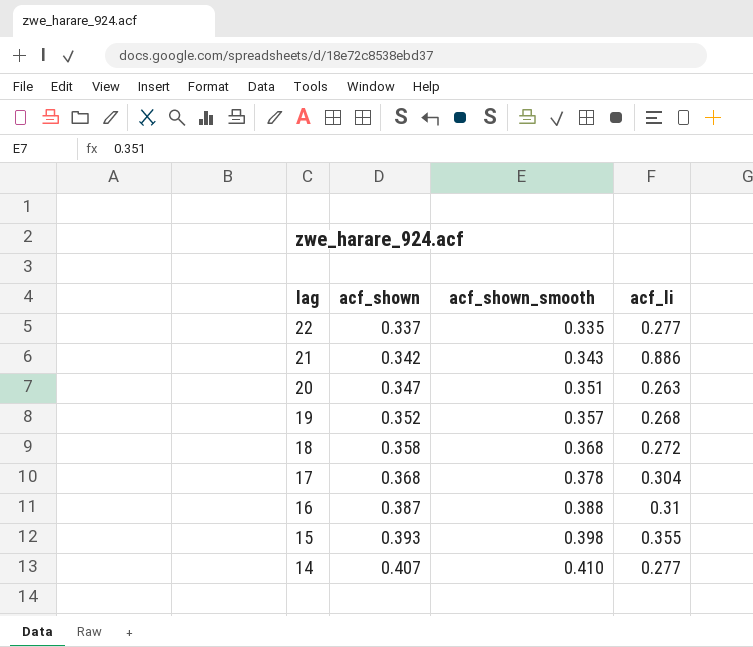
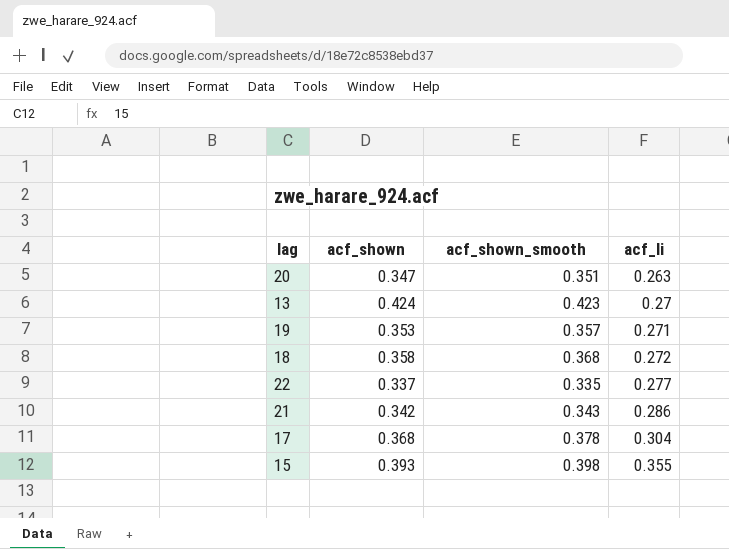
row order: lag descending -> acf_li ascending
row 16: 0.387 | 0.388 | 0.31 -> none
row 14: 0.407 | 0.410 | 0.277 -> none
row 13: none -> 0.424 | 0.423 | 0.27
19 | acf_shown: 0.352 -> 0.353
19 | acf_li: 0.268 -> 0.271
21 | acf_li: 0.886 -> 0.286

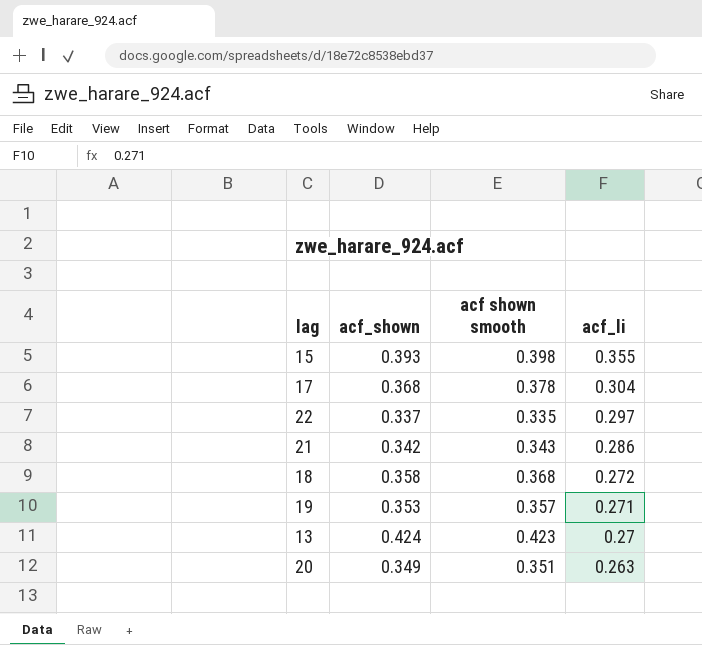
row order: acf_li ascending -> acf_li descending
column name: acf_shown_smooth -> acf shown smooth
22 | acf_li: 0.277 -> 0.297
20 | acf_shown: 0.347 -> 0.349

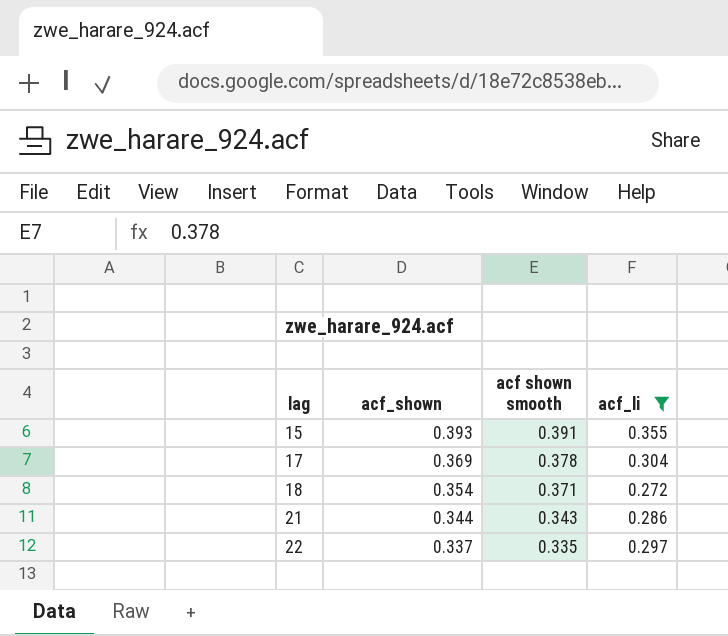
filter: none -> acf_li >= 0.272
row order: acf_li descending -> lag ascending
15 | acf shown smooth: 0.398 -> 0.391
17 | acf_shown: 0.368 -> 0.369
18 | acf_shown: 0.358 -> 0.354
18 | acf shown smooth: 0.368 -> 0.371
21 | acf_shown: 0.342 -> 0.344

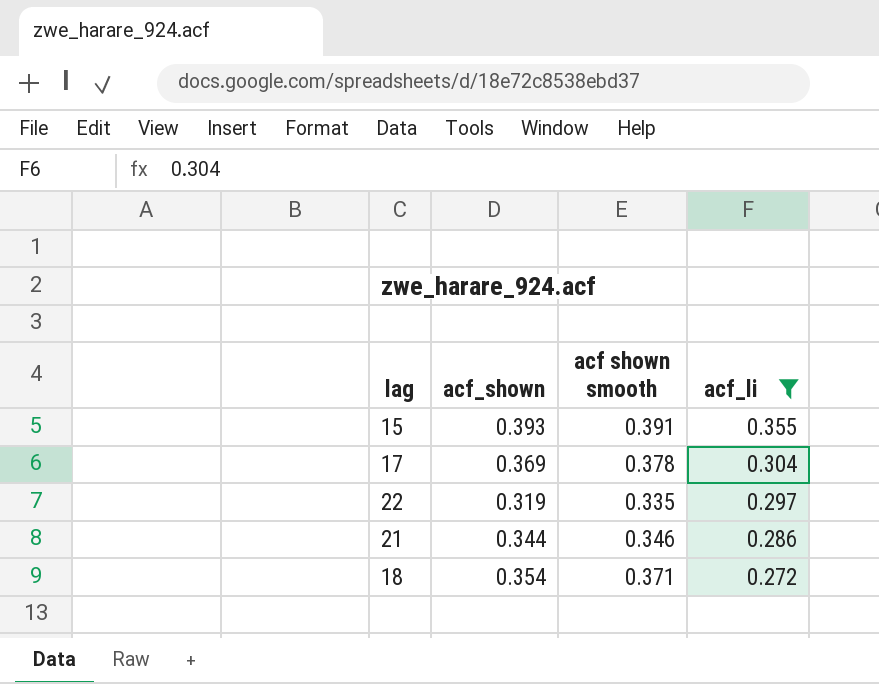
row order: lag ascending -> acf_li descending
22 | acf_shown: 0.337 -> 0.319
21 | acf shown smooth: 0.343 -> 0.346

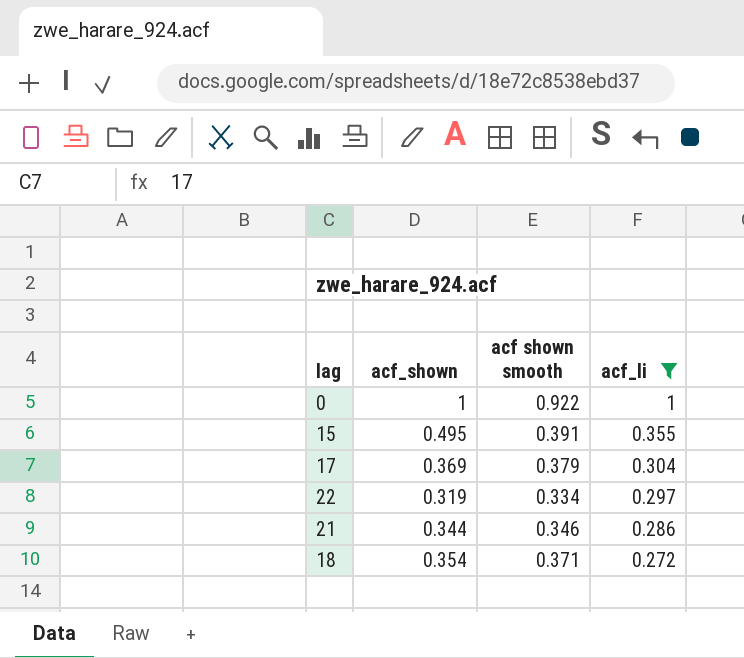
row 0: none -> 1 | 0.922 | 1
15 | acf_shown: 0.393 -> 0.495
17 | acf shown smooth: 0.378 -> 0.379
22 | acf shown smooth: 0.335 -> 0.334

